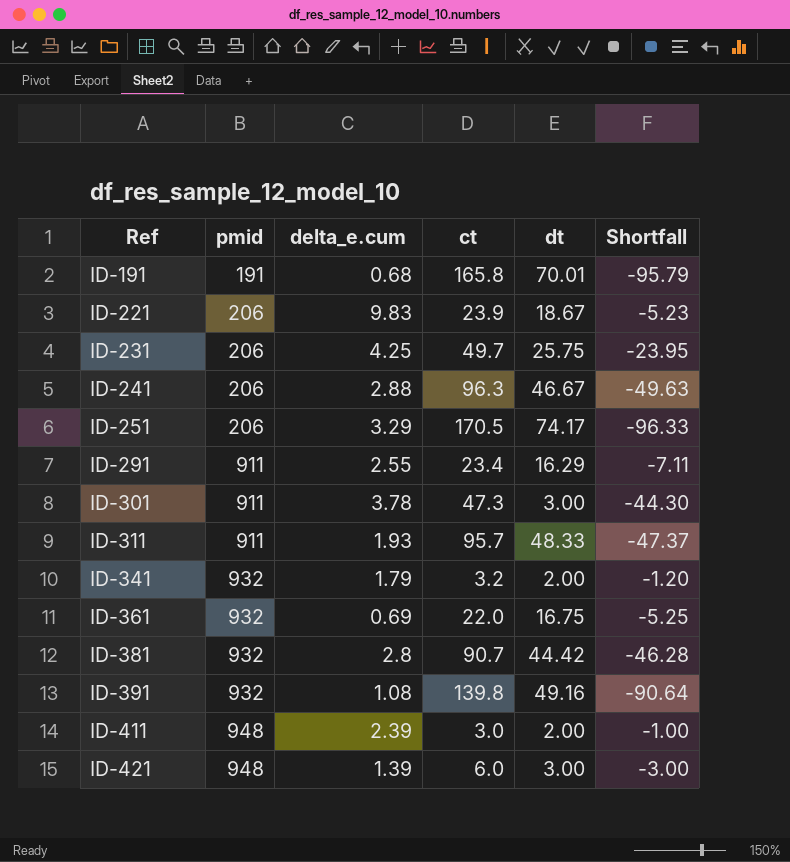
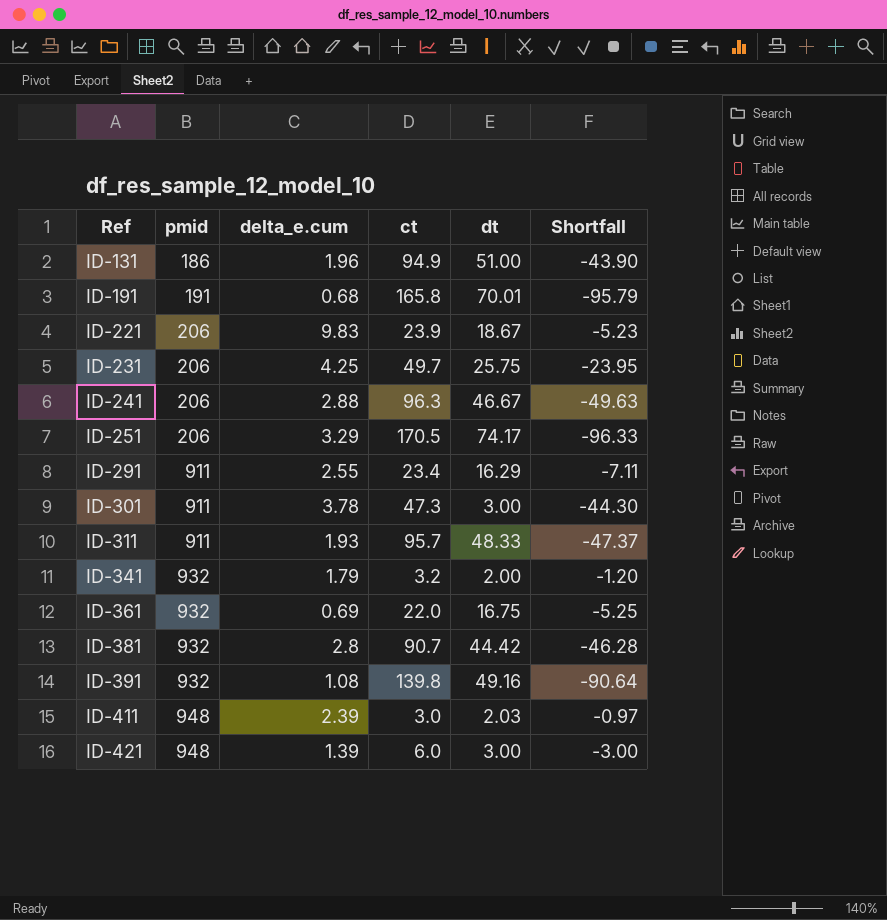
row ID-131: none -> 186 | 1.96 | 94.9 | 51.00 | -43.90
ID-411 | dt: 2.00 -> 2.03
ID-411 | Shortfall: -1.00 -> -0.97

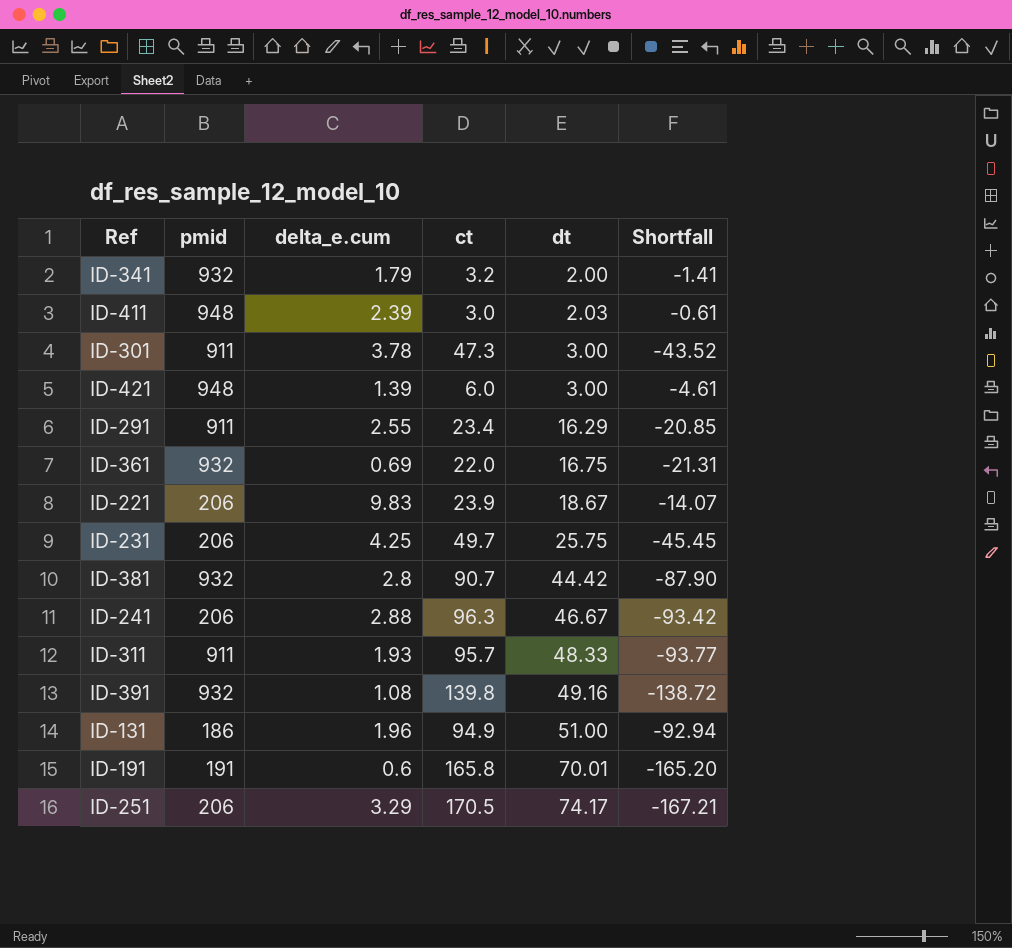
row order: Ref ascending -> dt ascending
column Shortfall | formula: [dt] - [ct] -> [delta_e.cum] - [ct]
ID-191 | delta_e.cum: 0.68 -> 0.6

